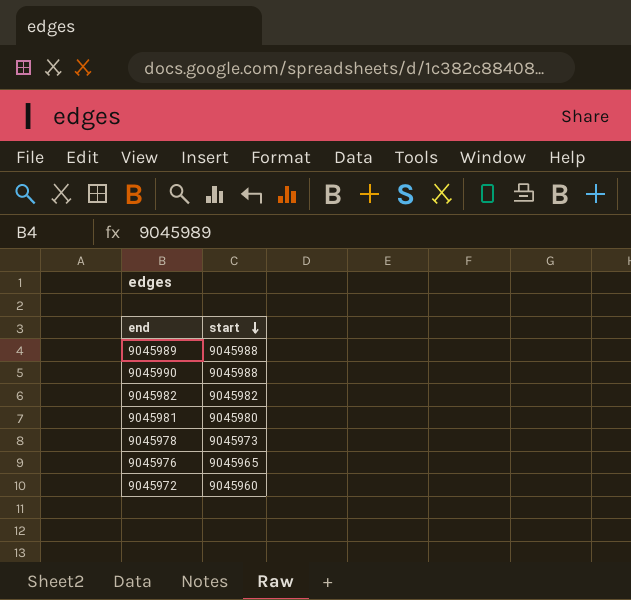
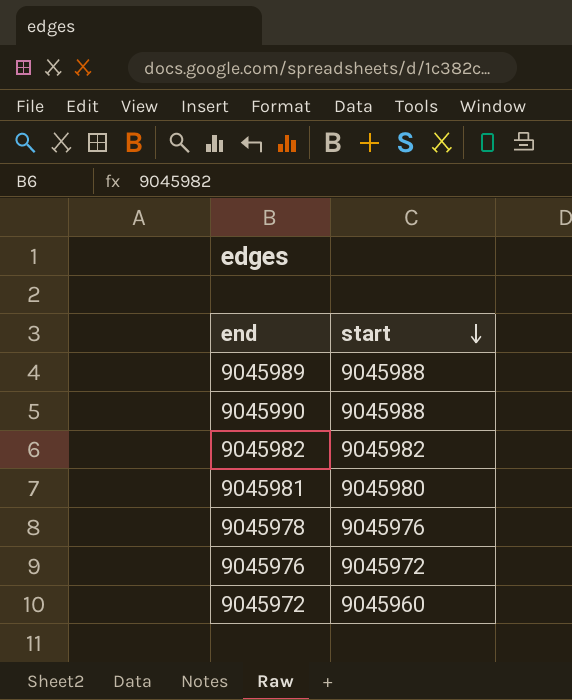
9045978 | start: 9045973 -> 9045976
9045976 | start: 9045965 -> 9045972

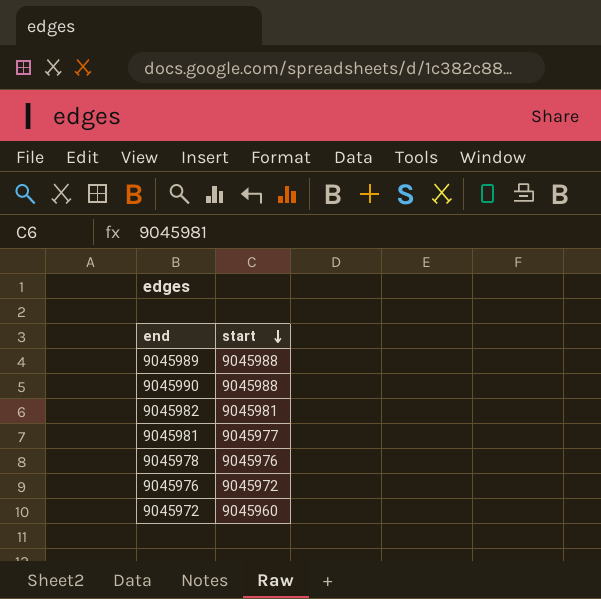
9045982 | start: 9045982 -> 9045981
9045981 | start: 9045980 -> 9045977

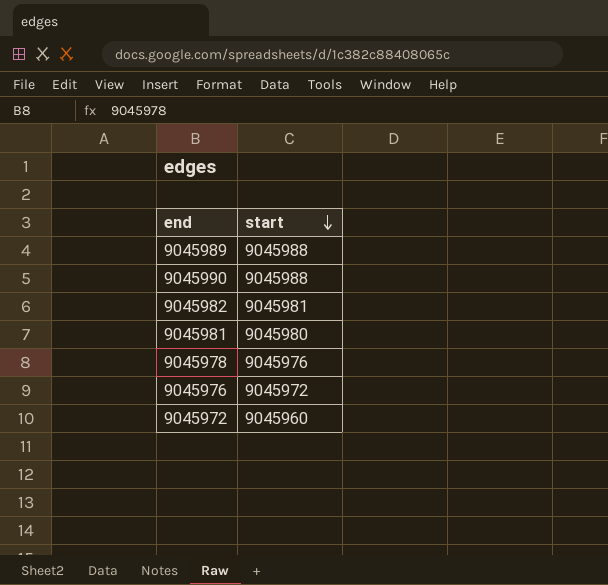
9045981 | start: 9045977 -> 9045980

